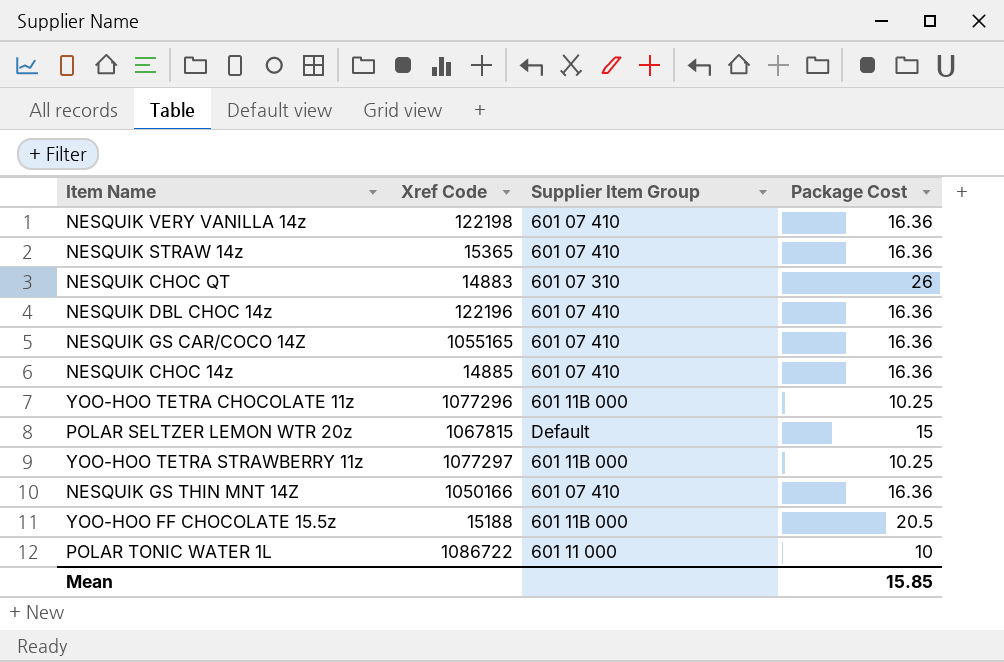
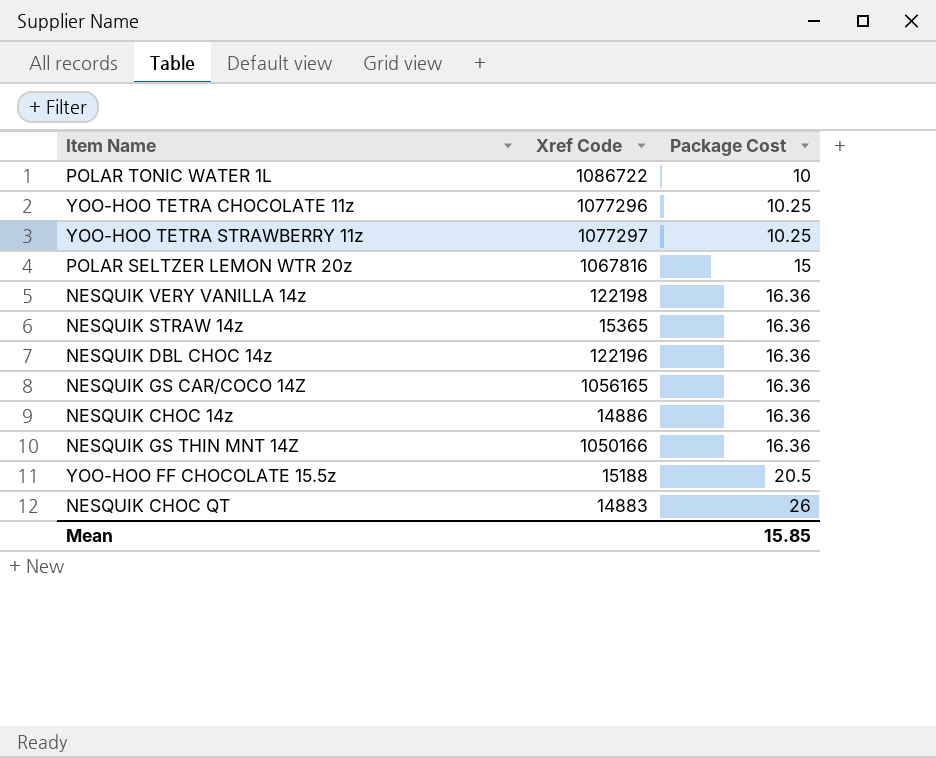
row order: none -> Package Cost ascending
column Supplier Item Group | position: 3 -> none
POLAR SELTZER LEMON WTR 20z | Xref Code: 1067815 -> 1067816
NESQUIK GS CAR/COCO 14Z | Xref Code: 1055165 -> 1056165
NESQUIK CHOC 14z | Xref Code: 14885 -> 14886

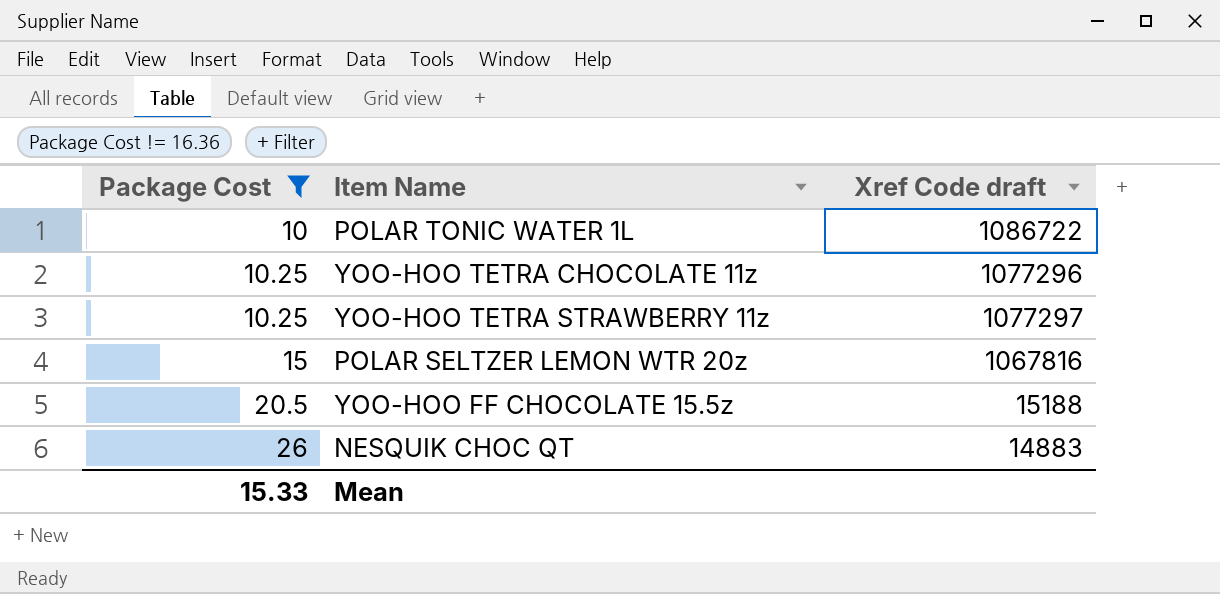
filter: none -> Package Cost != 16.36
column Package Cost | position: 3 -> 1
column name: Xref Code -> Xref Code draft
Mean | Package Cost: 15.85 -> 15.33

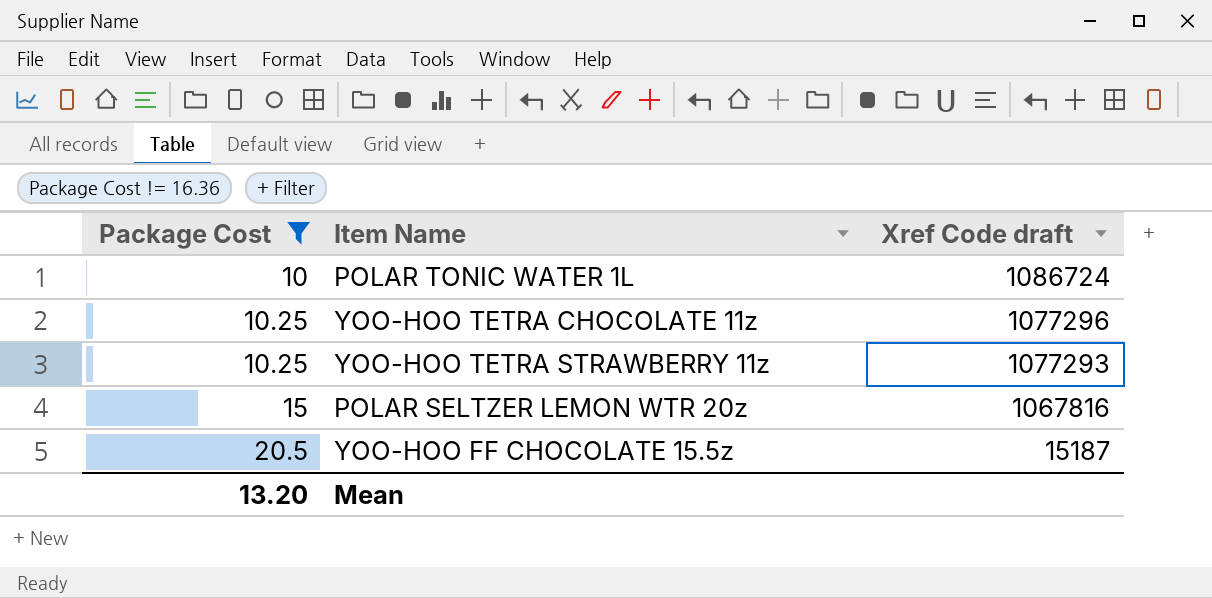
row NESQUIK CHOC QT: 26 | 14883 -> none
POLAR TONIC WATER 1L | Xref Code draft: 1086722 -> 1086724
YOO-HOO TETRA STRAWBERRY 11z | Xref Code draft: 1077297 -> 1077293
YOO-HOO FF CHOCOLATE 15.5z | Xref Code draft: 15188 -> 15187
Mean | Package Cost: 15.33 -> 13.20

